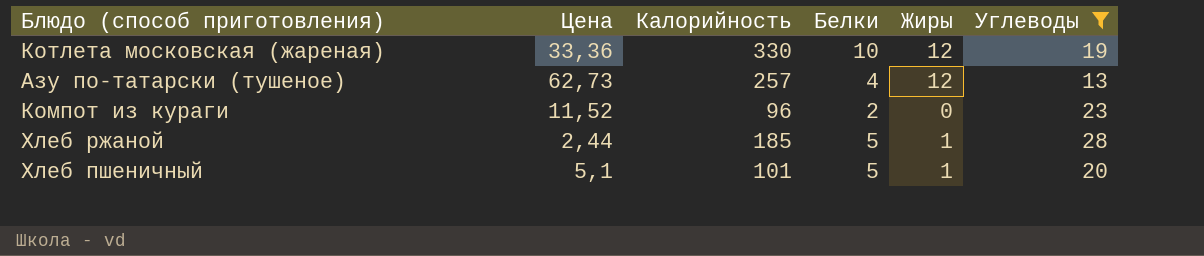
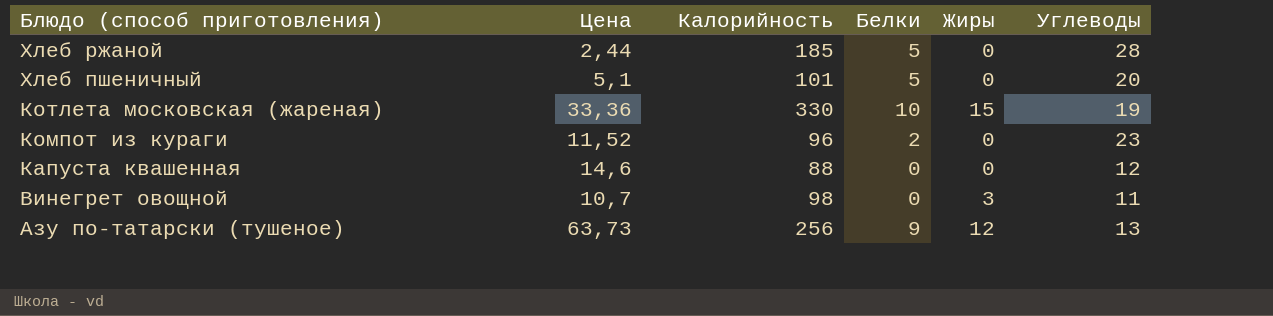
filter: Углеводы >= 13 -> none
row order: none -> Блюдо (способ приготовления) descending
Хлеб ржаной | Жиры: 1 -> 0
Хлеб пшеничный | Жиры: 1 -> 0
Котлета московская (жареная) | Жиры: 12 -> 15
Азу по-татарски (тушеное) | Цена: 62,73 -> 63,73
Азу по-татарски (тушеное) | Калорийность: 257 -> 256
Азу по-татарски (тушеное) | Белки: 4 -> 9

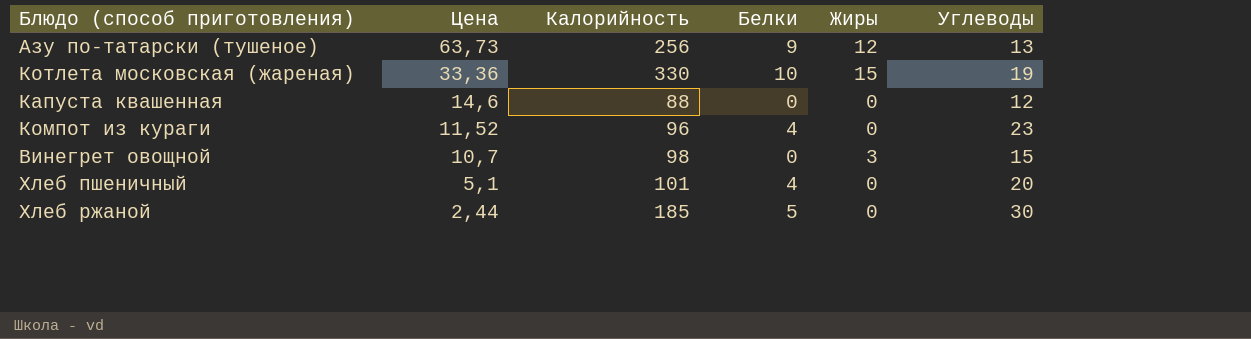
row order: Блюдо (способ приготовления) descending -> Цена descending
Компот из кураги | Белки: 2 -> 4
Винегрет овощной | Углеводы: 11 -> 15
Хлеб пшеничный | Белки: 5 -> 4
Хлеб ржаной | Углеводы: 28 -> 30

